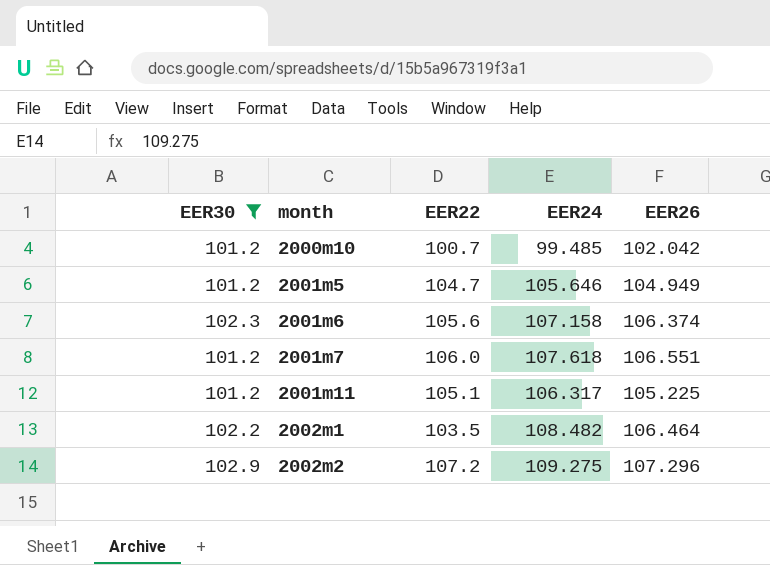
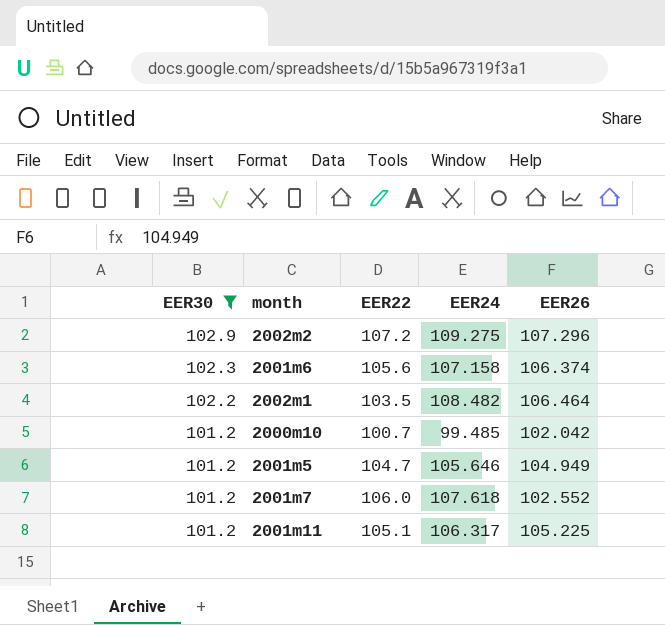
row order: month ascending -> EER30 descending
2001m7 | EER26: 106.551 -> 102.552

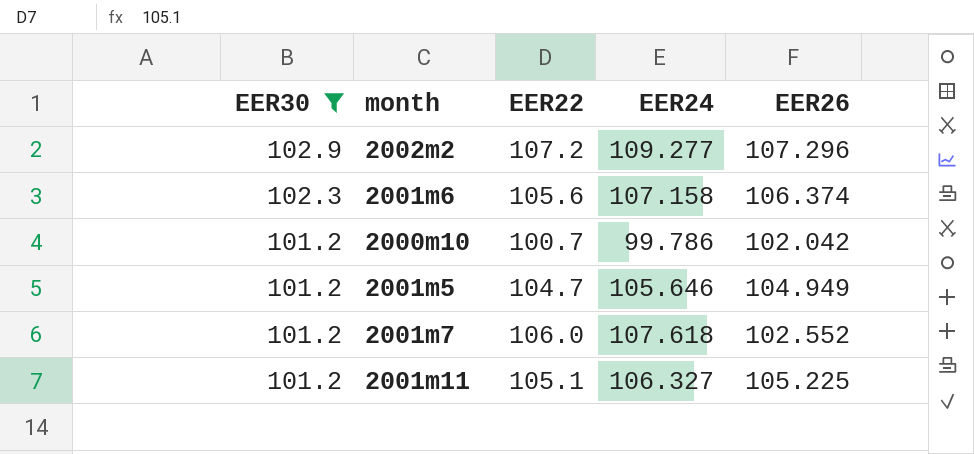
row 2002m1: 102.2 | 103.5 | 108.482 | 106.464 -> none
2002m2 | EER24: 109.275 -> 109.277
2000m10 | EER24: 99.485 -> 99.786
2001m11 | EER24: 106.317 -> 106.327

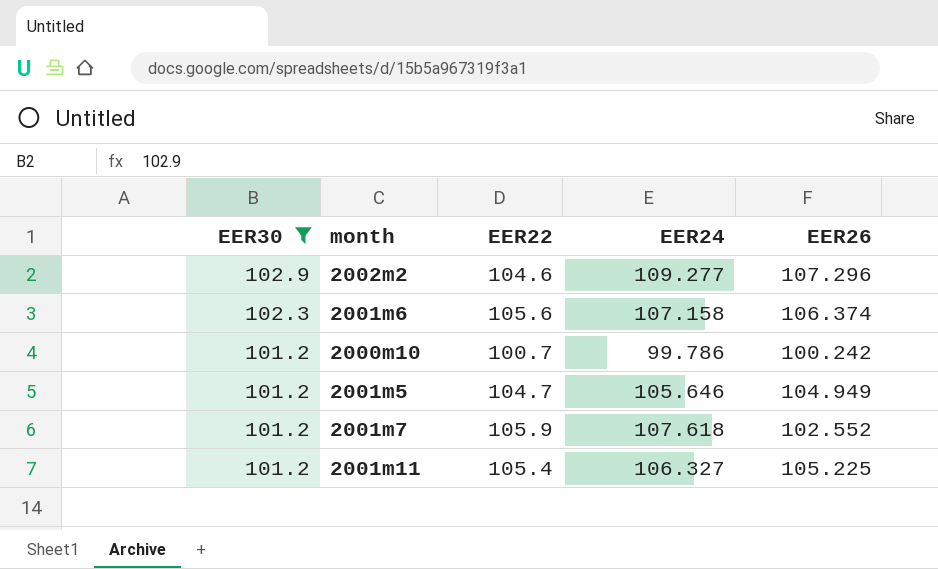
2002m2 | EER22: 107.2 -> 104.6
2000m10 | EER26: 102.042 -> 100.242
2001m7 | EER22: 106.0 -> 105.9
2001m11 | EER22: 105.1 -> 105.4

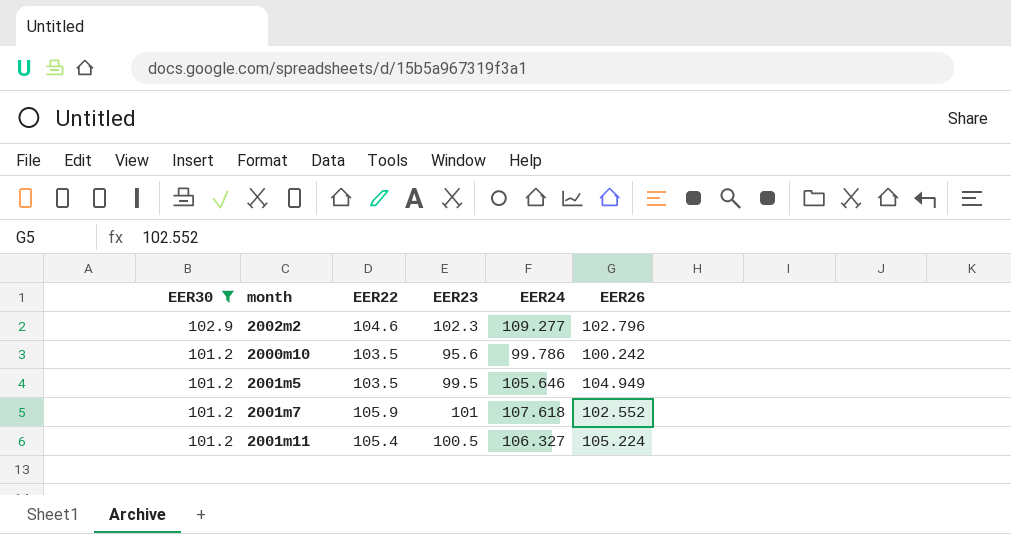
column EER23 | position: none -> 4
row 2001m6: 102.3 | 105.6 | 107.158 | 106.374 -> none
2002m2 | EER26: 107.296 -> 102.796
2000m10 | EER22: 100.7 -> 103.5
2001m5 | EER22: 104.7 -> 103.5
2001m11 | EER26: 105.225 -> 105.224

